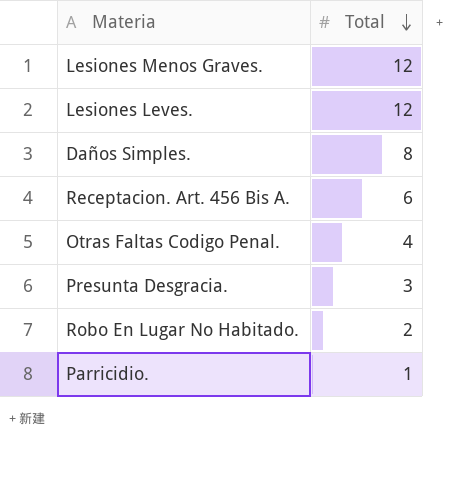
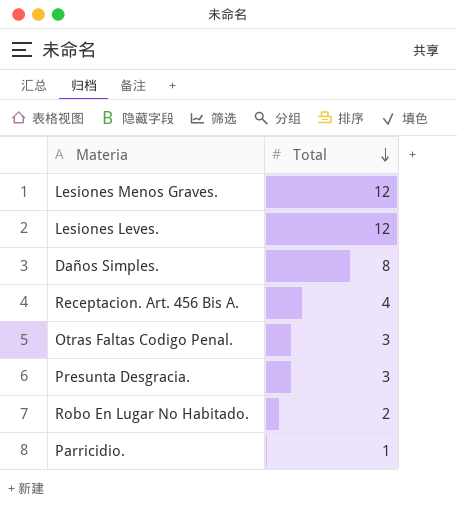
Receptacion. Art. 456 Bis A. | Total: 6 -> 4
Otras Faltas Codigo Penal. | Total: 4 -> 3

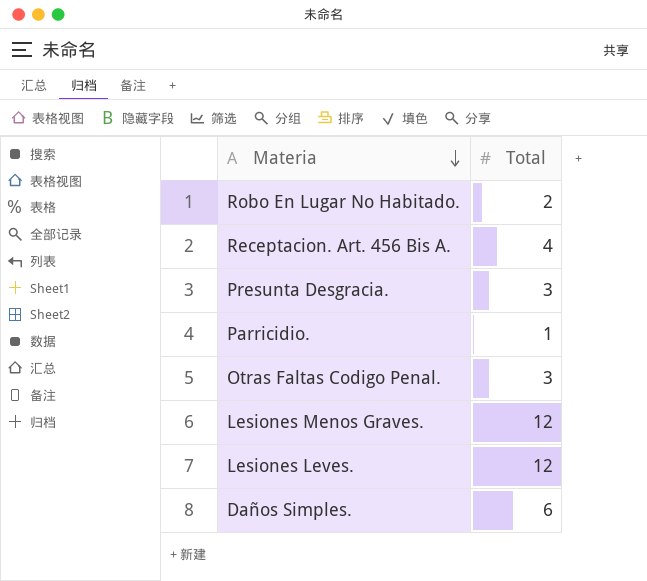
row order: Total descending -> Materia descending
Daños Simples. | Total: 8 -> 6

